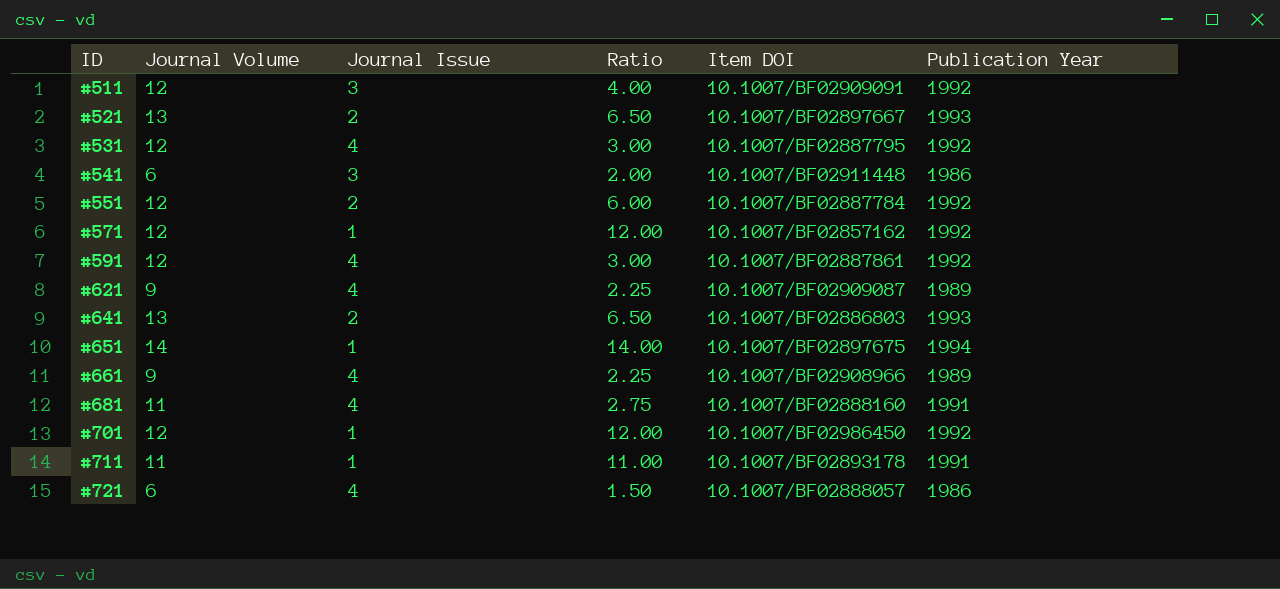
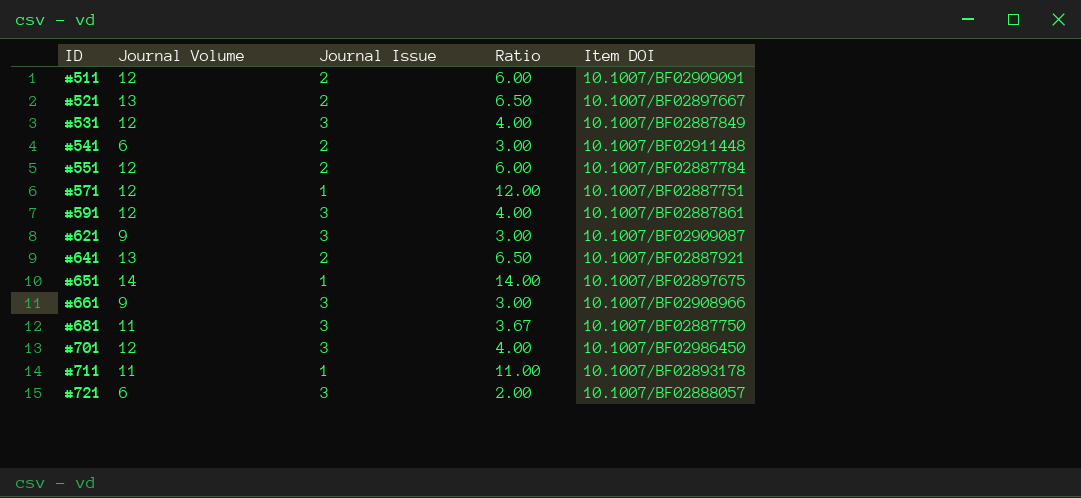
column Publication Year | position: 6 -> none
#511 | Journal Issue: 3 -> 2
#511 | Ratio: 4.00 -> 6.00
#531 | Journal Issue: 4 -> 3
#531 | Ratio: 3.00 -> 4.00
#531 | Item DOI: 10.1007/BF02887795 -> 10.1007/BF02887849
#541 | Journal Issue: 3 -> 2
#541 | Ratio: 2.00 -> 3.00
#571 | Item DOI: 10.1007/BF02857162 -> 10.1007/BF02887751
#591 | Journal Issue: 4 -> 3
#591 | Ratio: 3.00 -> 4.00
#621 | Journal Issue: 4 -> 3
#621 | Ratio: 2.25 -> 3.00
#641 | Item DOI: 10.1007/BF02886803 -> 10.1007/BF02887921
#661 | Journal Issue: 4 -> 3
#661 | Ratio: 2.25 -> 3.00
#681 | Journal Issue: 4 -> 3
#681 | Ratio: 2.75 -> 3.67
#681 | Item DOI: 10.1007/BF02888160 -> 10.1007/BF02887750
#701 | Journal Issue: 1 -> 3
#701 | Ratio: 12.00 -> 4.00
#721 | Journal Issue: 4 -> 3
#721 | Ratio: 1.50 -> 2.00

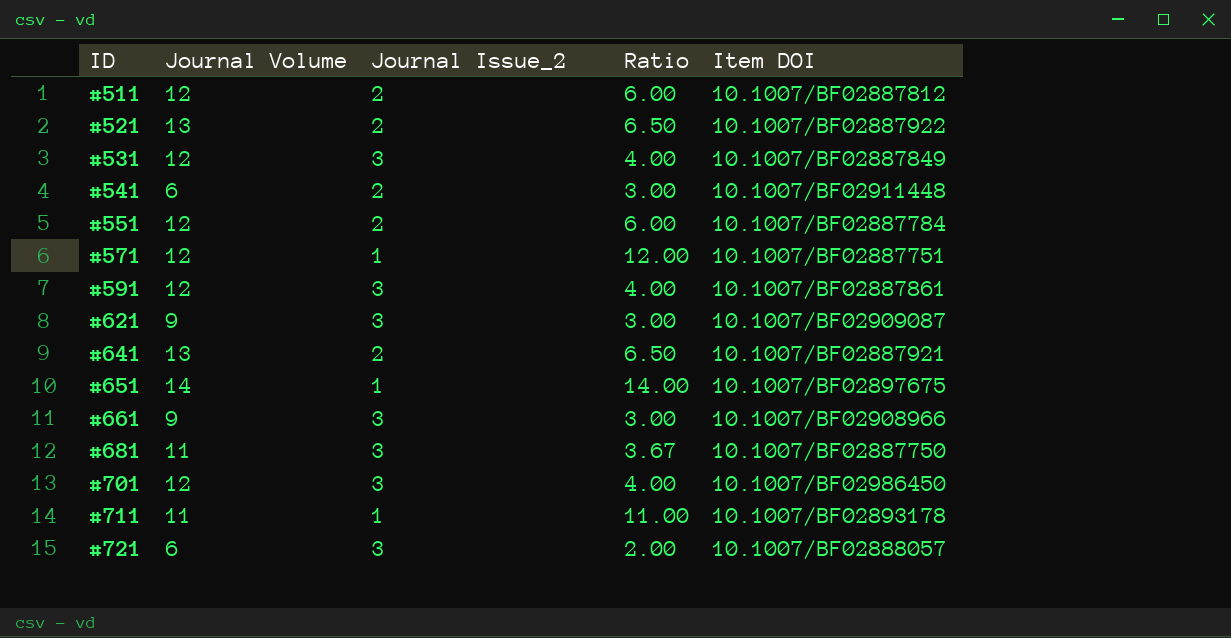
column name: Journal Issue -> Journal Issue_2
#511 | Item DOI: 10.1007/BF02909091 -> 10.1007/BF02887812
#521 | Item DOI: 10.1007/BF02897667 -> 10.1007/BF02887922

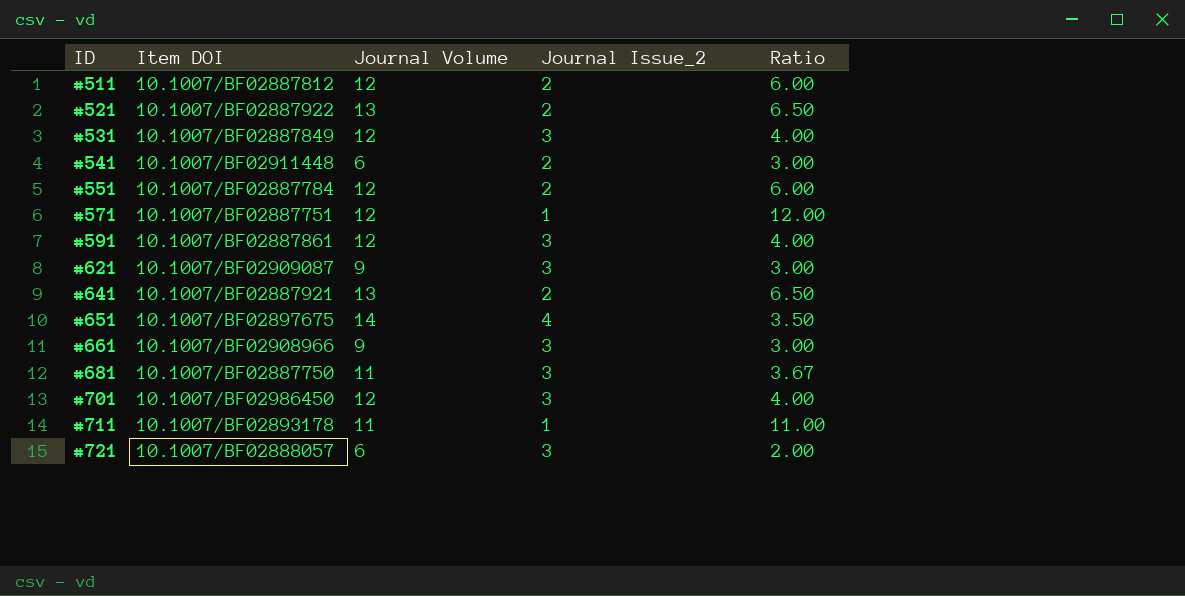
column Item DOI | position: 5 -> 2
#651 | Journal Issue_2: 1 -> 4
#651 | Ratio: 14.00 -> 3.50

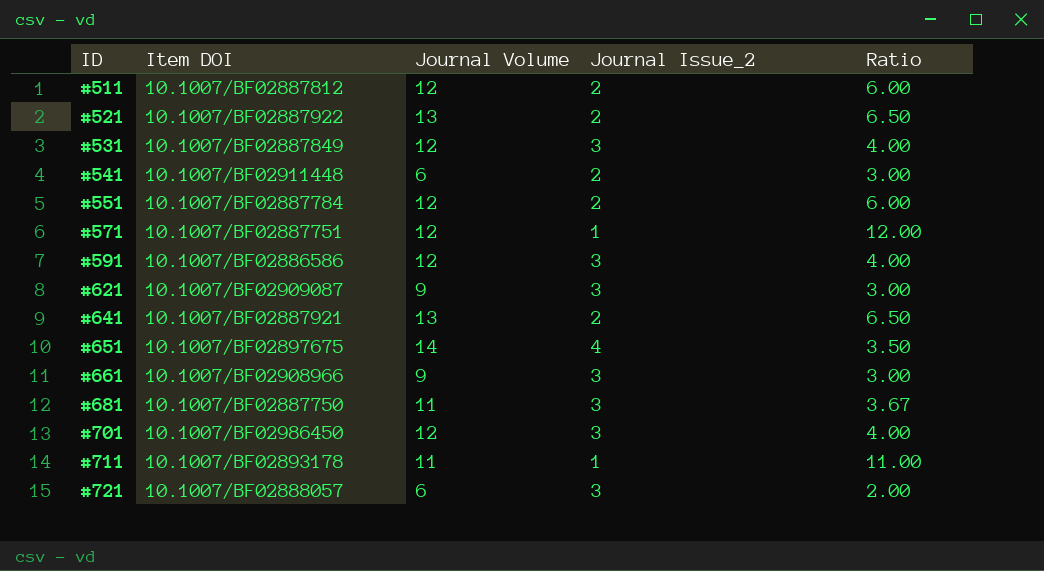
#591 | Item DOI: 10.1007/BF02887861 -> 10.1007/BF02886586

